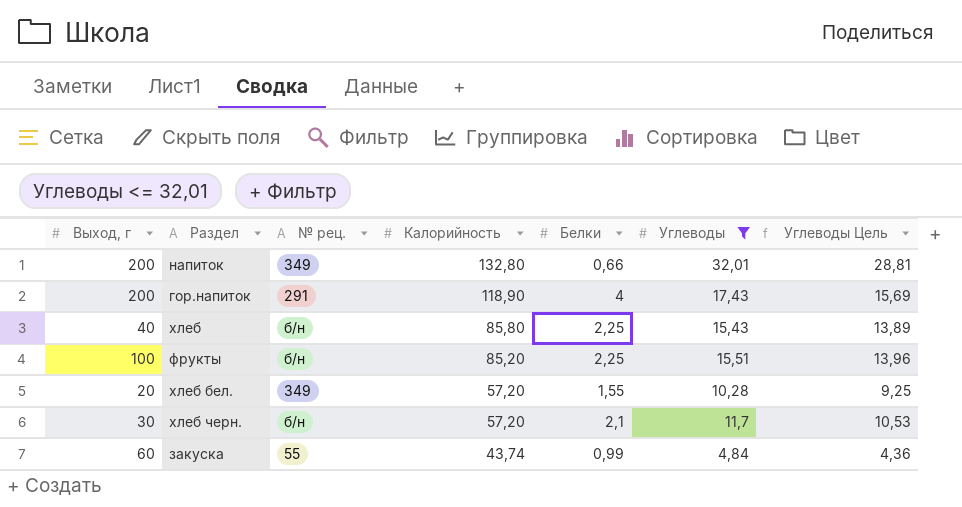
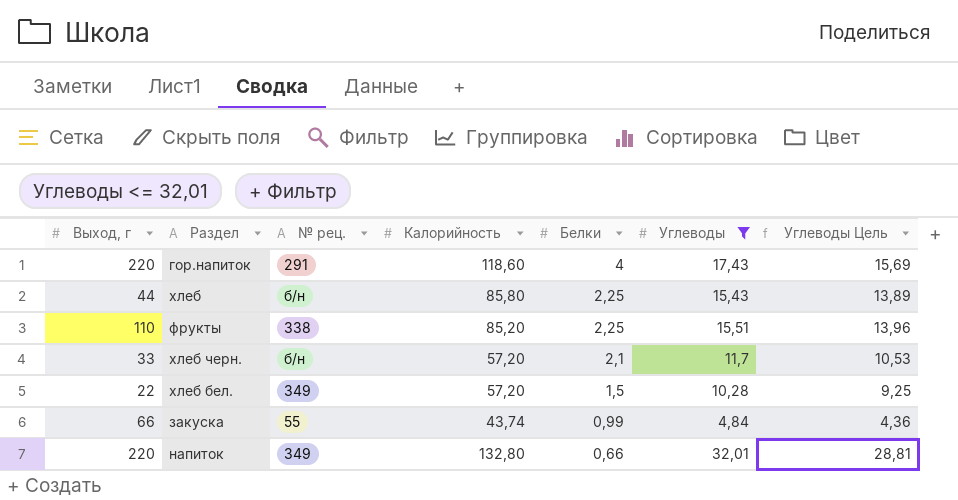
row order: Калорийность descending -> Белки descending
гор.напиток | Выход, г: 200 -> 220
гор.напиток | Калорийность: 118,90 -> 118,60
хлеб | Выход, г: 40 -> 44
фрукты | Выход, г: 100 -> 110
фрукты | № рец.: б/н -> 338
хлеб черн. | Выход, г: 30 -> 33
хлеб бел. | Выход, г: 20 -> 22
хлеб бел. | Белки: 1,55 -> 1,5
закуска | Выход, г: 60 -> 66
напиток | Выход, г: 200 -> 220

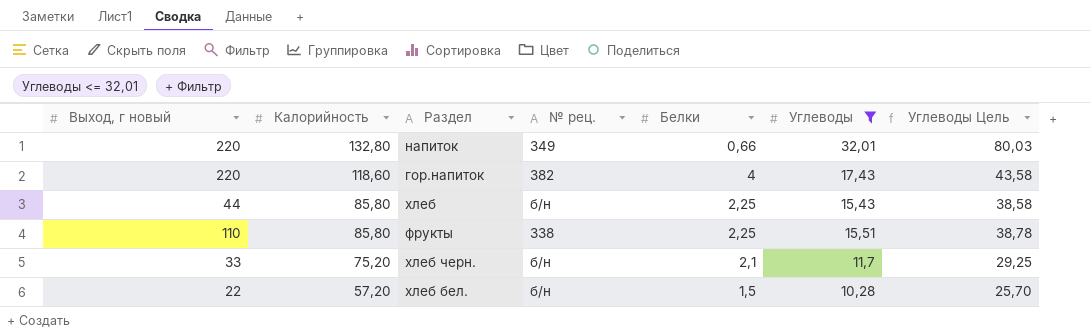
row order: Белки descending -> Калорийность descending
column name: Выход, г -> Выход, г новый
column Калорийность | position: 4 -> 2
column Углеводы Цель | formula: [Углеводы] * 0,9 -> [Углеводы] * 2,5
row закуска: 66 | 55 | 43,74 | 0,99 | 4,84 | 4,36 -> none
гор.напиток | № рец.: 291 -> 382
фрукты | Калорийность: 85,20 -> 85,80
хлеб черн. | Калорийность: 57,20 -> 75,20
хлеб бел. | № рец.: 349 -> б/н

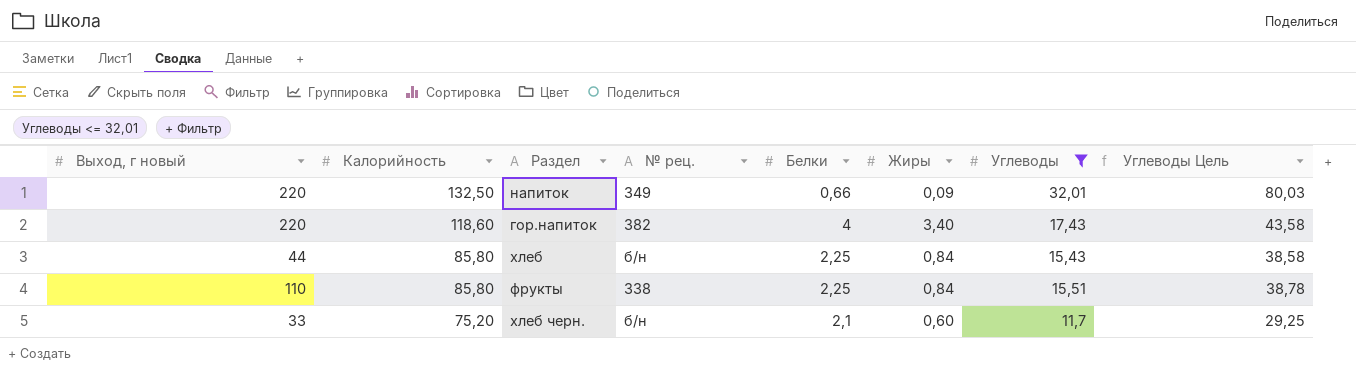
column Жиры | position: none -> 6
row хлеб бел.: 22 | 57,20 | б/н | 1,5 | 10,28 | 25,70 -> none
напиток | Калорийность: 132,80 -> 132,50

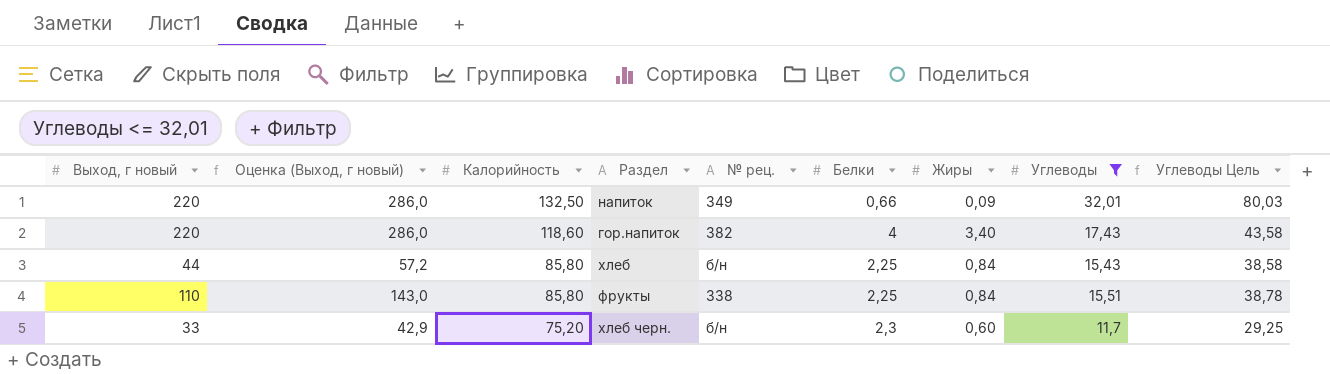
column Оценка (Выход, г новый) | formula: none -> [Выход, г новый] * 1,3
хлеб черн. | Белки: 2,1 -> 2,3

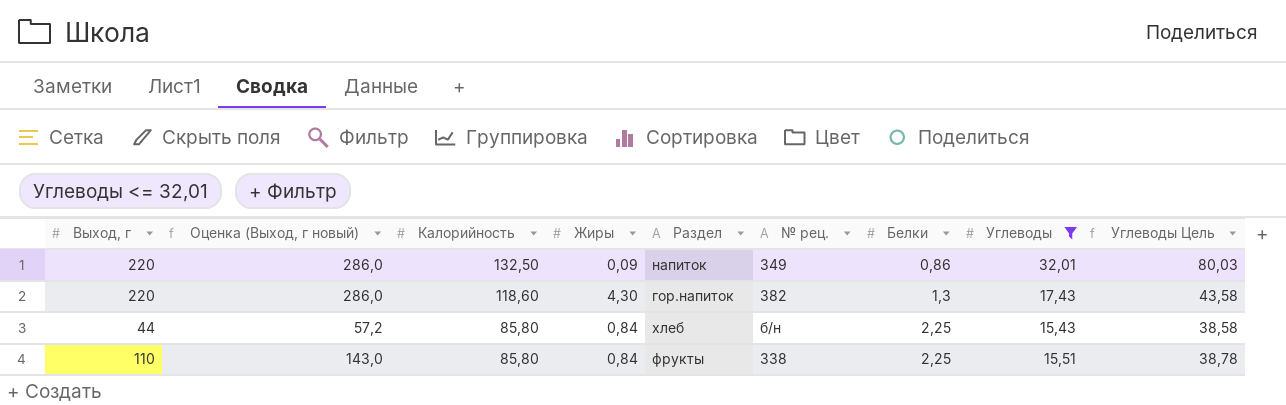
column name: Выход, г новый -> Выход, г
column Жиры | position: 7 -> 4
row хлеб черн.: 33 | 42,9 | 75,20 | б/н | 2,3 | 0,60 | 11,7 | 29,25 -> none
напиток | Белки: 0,66 -> 0,86
гор.напиток | Жиры: 3,40 -> 4,30
гор.напиток | Белки: 4 -> 1,3

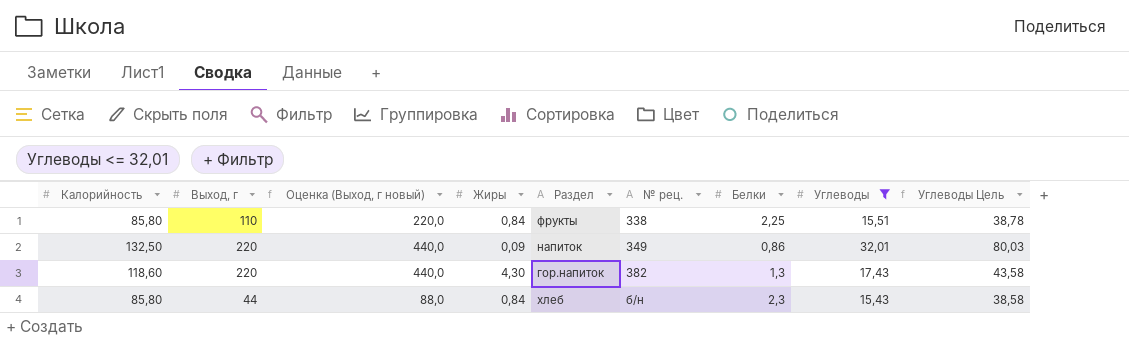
row order: Калорийность descending -> № рец. ascending
column Калорийность | position: 3 -> 1
column Оценка (Выход, г новый) | formula: [Выход, г] * 1,3 -> [Выход, г] * 2
хлеб | Белки: 2,25 -> 2,3

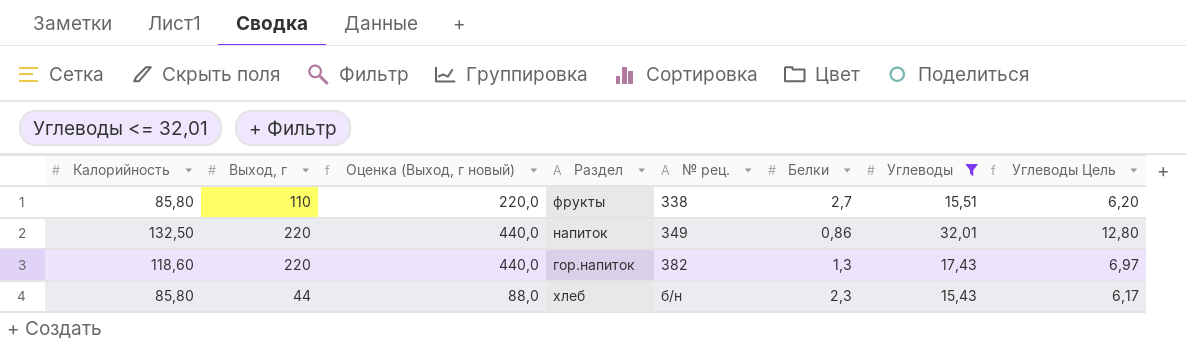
column Жиры | position: 4 -> none
column Углеводы Цель | formula: [Углеводы] * 2,5 -> [Углеводы] * 0,4
фрукты | Белки: 2,25 -> 2,7

